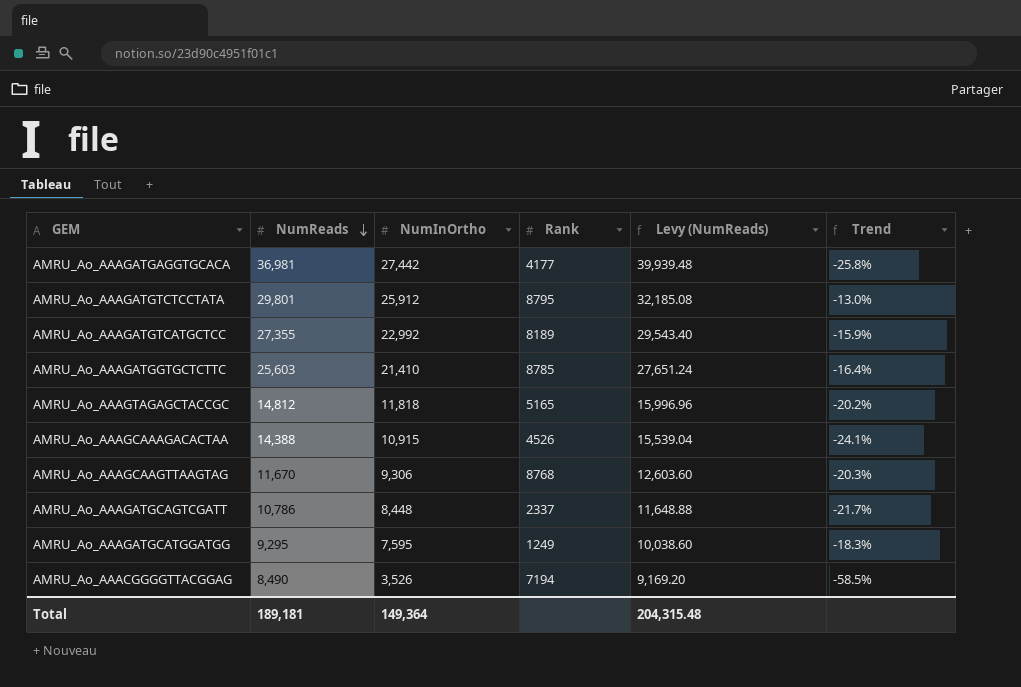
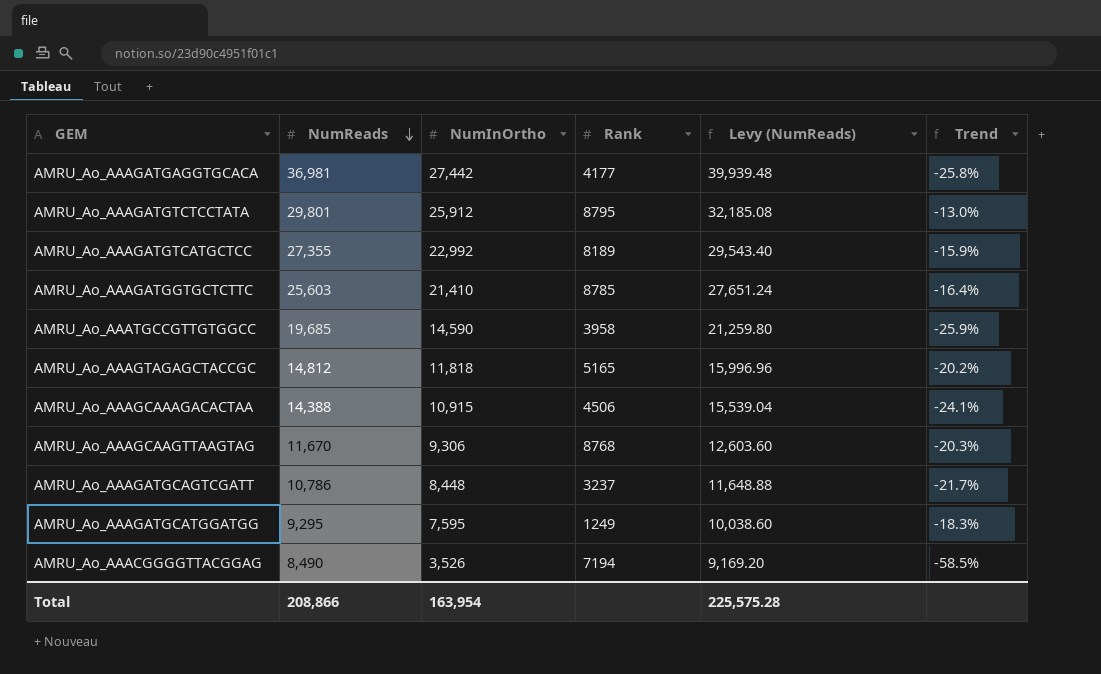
row AMRU_Ao_AAATGCCGTTGTGGCC: none -> 19,685 | 14,590 | 3958 | 21,259.80 | -25.9%
AMRU_Ao_AAAGCAAAGACACTAA | Rank: 4526 -> 4506
AMRU_Ao_AAAGATGCAGTCGATT | Rank: 2337 -> 3237
Total | NumReads: 189,181 -> 208,866
Total | NumInOrtho: 149,364 -> 163,954
Total | Levy (NumReads): 204,315.48 -> 225,575.28

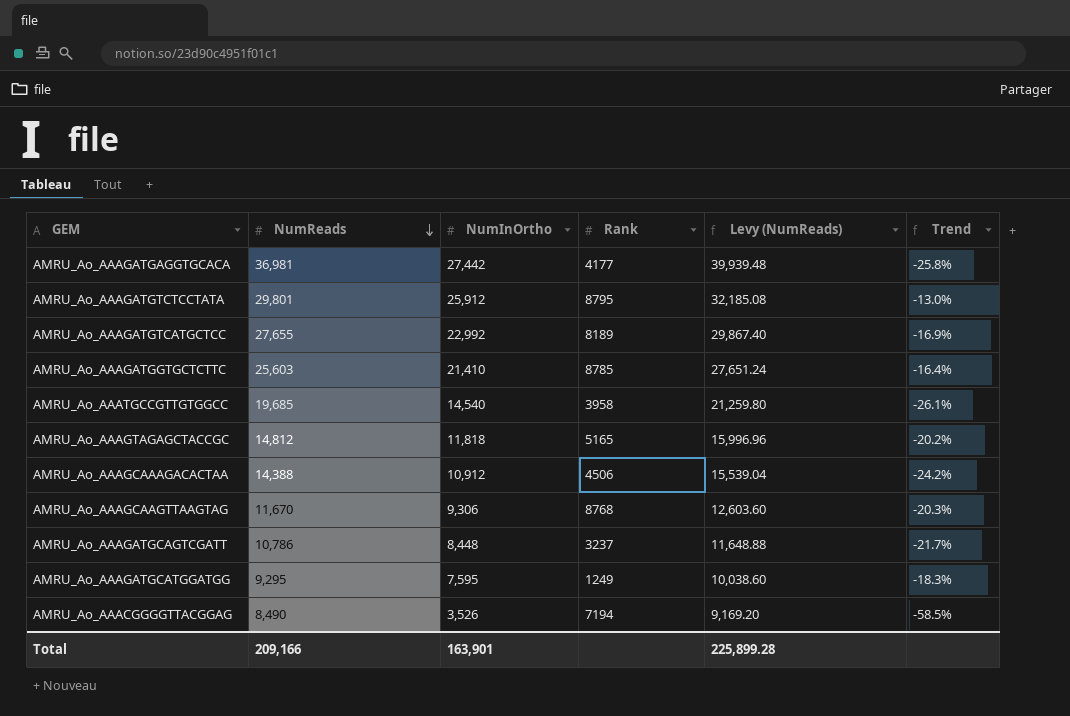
AMRU_Ao_AAAGATGTCATGCTCC | NumReads: 27,355 -> 27,655
AMRU_Ao_AAAGATGTCATGCTCC | Levy (NumReads): 29,543.40 -> 29,867.40
AMRU_Ao_AAAGATGTCATGCTCC | Trend: -15.9% -> -16.9%
AMRU_Ao_AAATGCCGTTGTGGCC | NumInOrtho: 14,590 -> 14,540
AMRU_Ao_AAATGCCGTTGTGGCC | Trend: -25.9% -> -26.1%
AMRU_Ao_AAAGCAAAGACACTAA | NumInOrtho: 10,915 -> 10,912
AMRU_Ao_AAAGCAAAGACACTAA | Trend: -24.1% -> -24.2%
Total | NumReads: 208,866 -> 209,166
Total | NumInOrtho: 163,954 -> 163,901
Total | Levy (NumReads): 225,575.28 -> 225,899.28

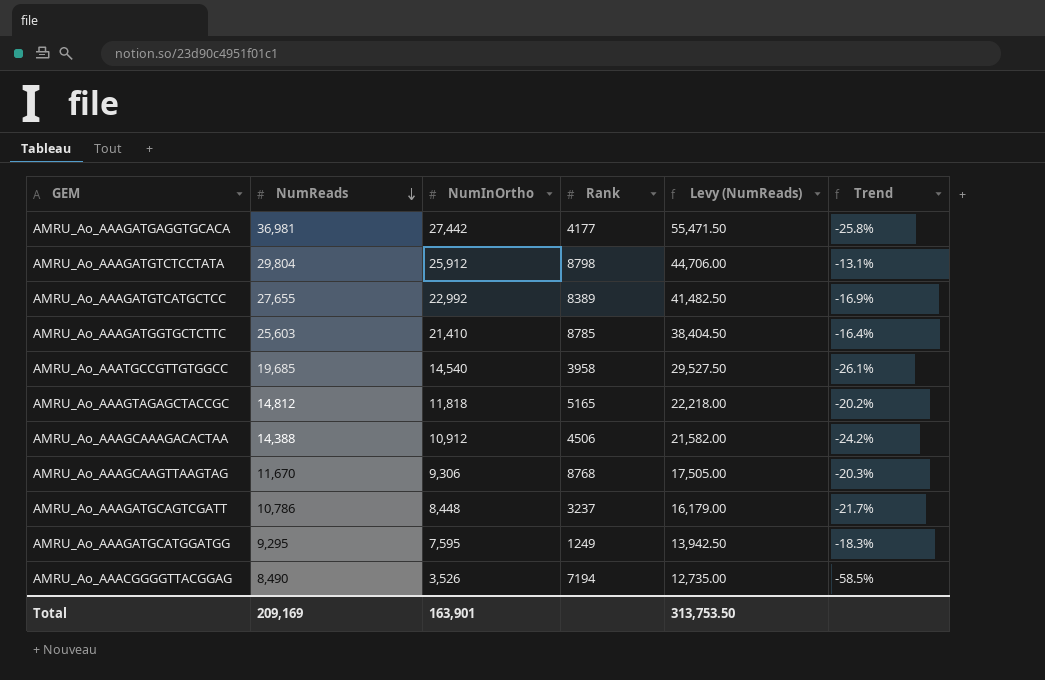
column Levy (NumReads) | formula: [NumReads] * 1.08 -> [NumReads] * 1.5
AMRU_Ao_AAAGATGTCTCCTATA | NumReads: 29,801 -> 29,804
AMRU_Ao_AAAGATGTCTCCTATA | Rank: 8795 -> 8798
AMRU_Ao_AAAGATGTCTCCTATA | Trend: -13.0% -> -13.1%
AMRU_Ao_AAAGATGTCATGCTCC | Rank: 8189 -> 8389
Total | NumReads: 209,166 -> 209,169
Total | Levy (NumReads): 225,899.28 -> 313,753.50

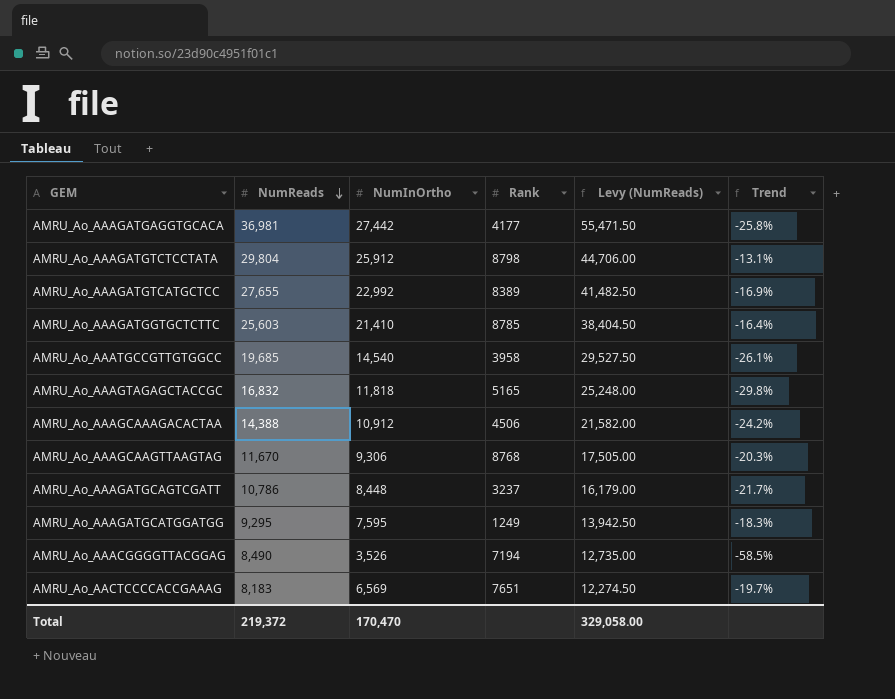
AMRU_Ao_AAAGTAGAGCTACCGC | NumReads: 14,812 -> 16,832
AMRU_Ao_AAAGTAGAGCTACCGC | Levy (NumReads): 22,218.00 -> 25,248.00
AMRU_Ao_AAAGTAGAGCTACCGC | Trend: -20.2% -> -29.8%
row AMRU_Ao_AACTCCCCACCGAAAG: none -> 8,183 | 6,569 | 7651 | 12,274.50 | -19.7%
Total | NumReads: 209,169 -> 219,372
Total | NumInOrtho: 163,901 -> 170,470
Total | Levy (NumReads): 313,753.50 -> 329,058.00

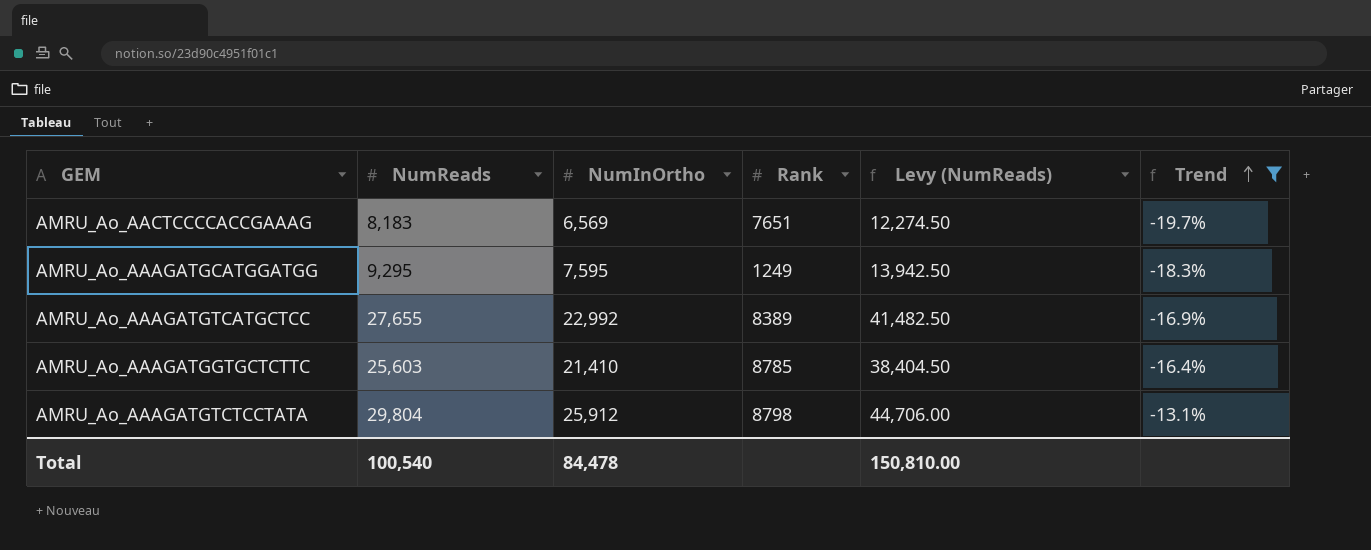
filter: none -> Trend >= -19.7%
row order: NumReads descending -> Trend ascending
Total | NumReads: 219,372 -> 100,540
Total | NumInOrtho: 170,470 -> 84,478
Total | Levy (NumReads): 329,058.00 -> 150,810.00

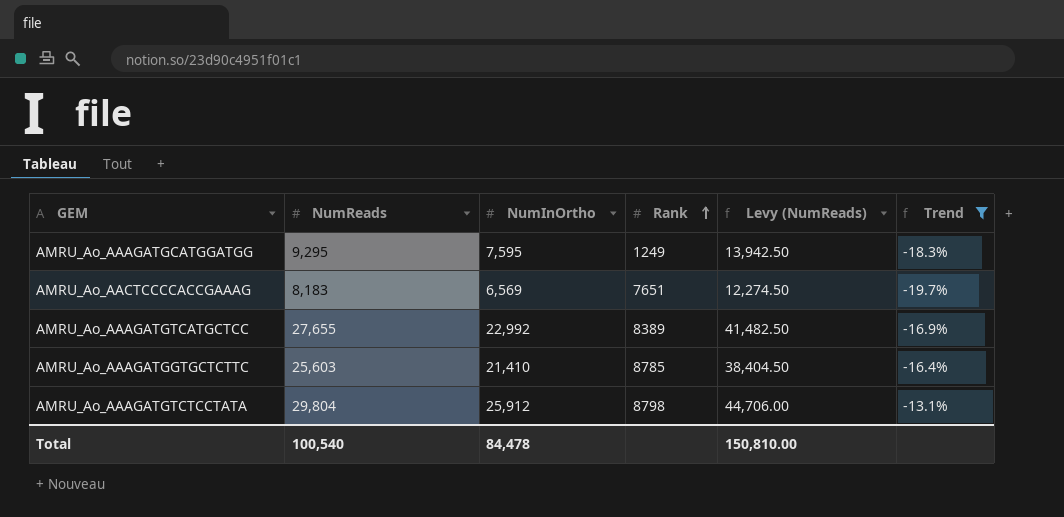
row order: Trend ascending -> Rank ascending

